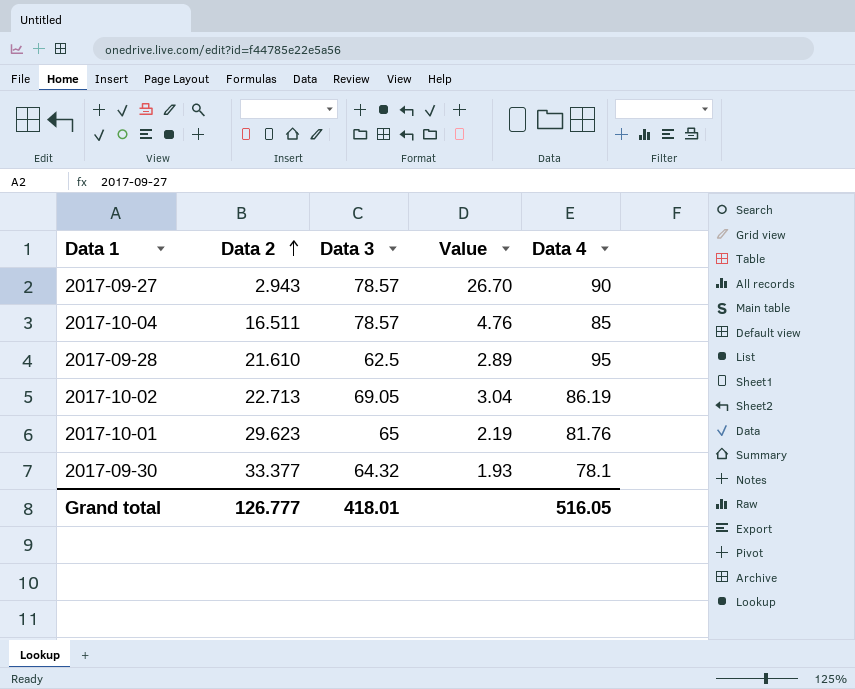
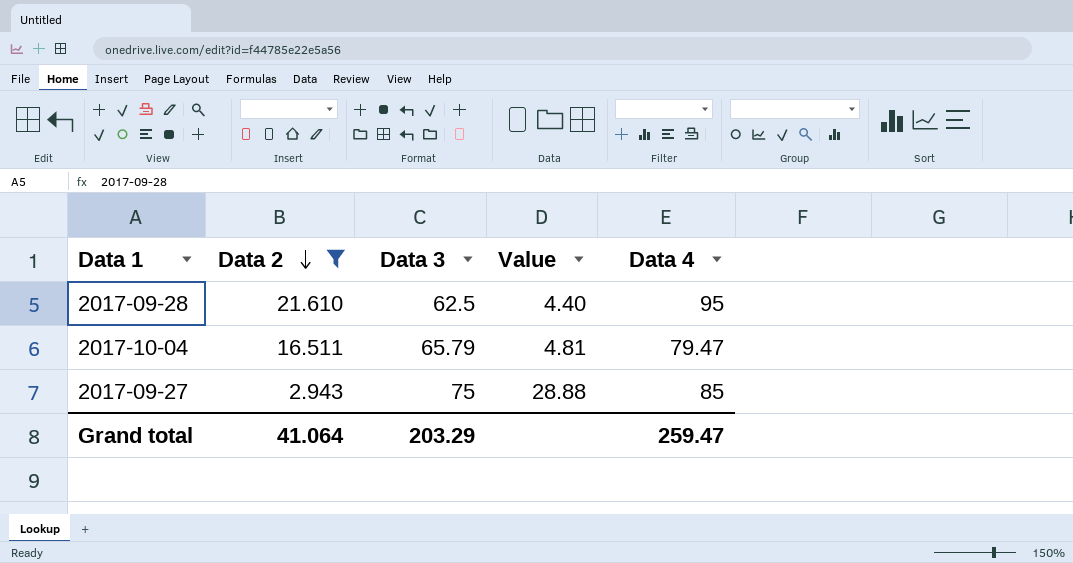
filter: none -> Data 2 <= 21.610
row order: Data 2 ascending -> Data 2 descending
column Value | formula: [Data 3] / [Data 2] -> [Data 4] / [Data 2]
2017-10-04 | Data 3: 78.57 -> 65.79
2017-10-04 | Data 4: 85 -> 79.47
2017-09-27 | Data 3: 78.57 -> 75
2017-09-27 | Data 4: 90 -> 85
Grand total | Data 2: 126.777 -> 41.064
Grand total | Data 3: 418.01 -> 203.29
Grand total | Data 4: 516.05 -> 259.47

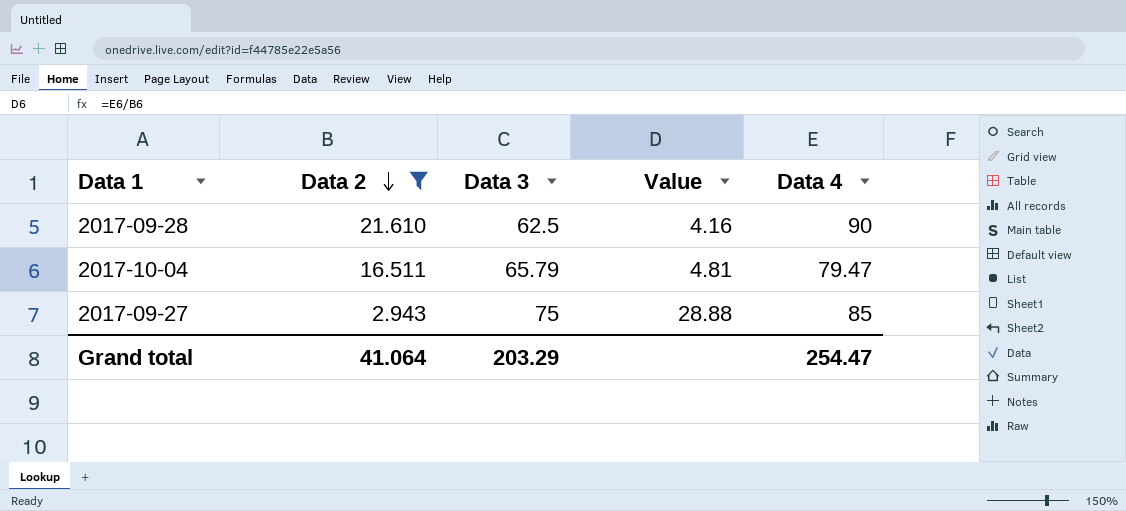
2017-09-28 | Value: 4.40 -> 4.16
2017-09-28 | Data 4: 95 -> 90
Grand total | Data 4: 259.47 -> 254.47

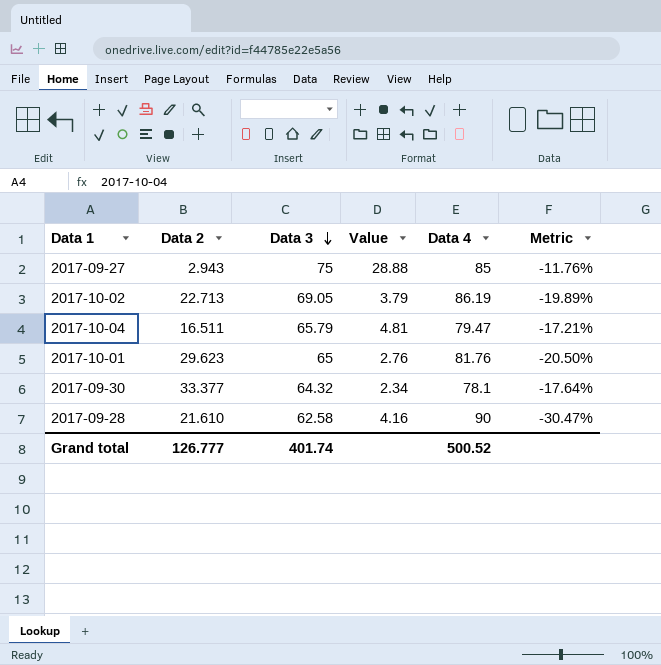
filter: Data 2 <= 21.610 -> none
row order: Data 2 descending -> Data 3 descending
column Metric | formula: none -> ([Data 3] - [Data 4]) / [Data 4]
2017-09-28 | Data 3: 62.5 -> 62.58
Grand total | Data 2: 41.064 -> 126.777
Grand total | Data 3: 203.29 -> 401.74
Grand total | Data 4: 254.47 -> 500.52

